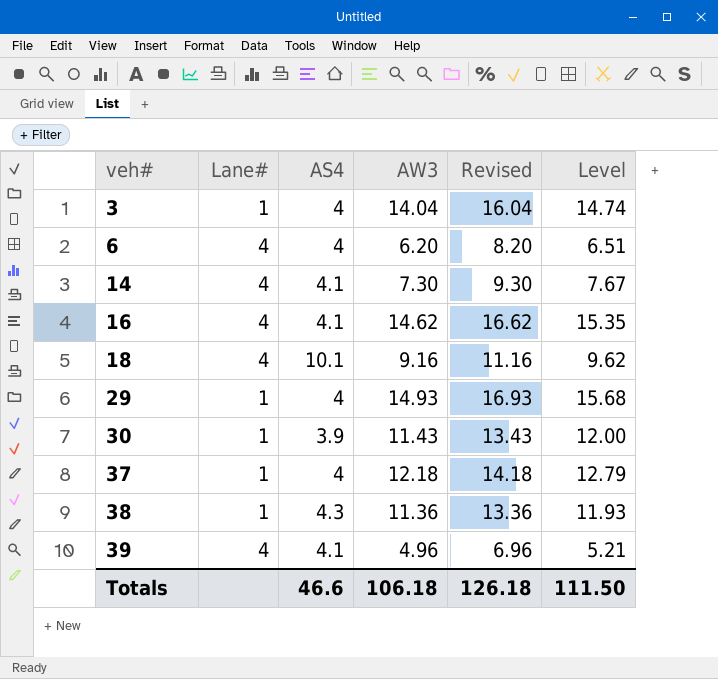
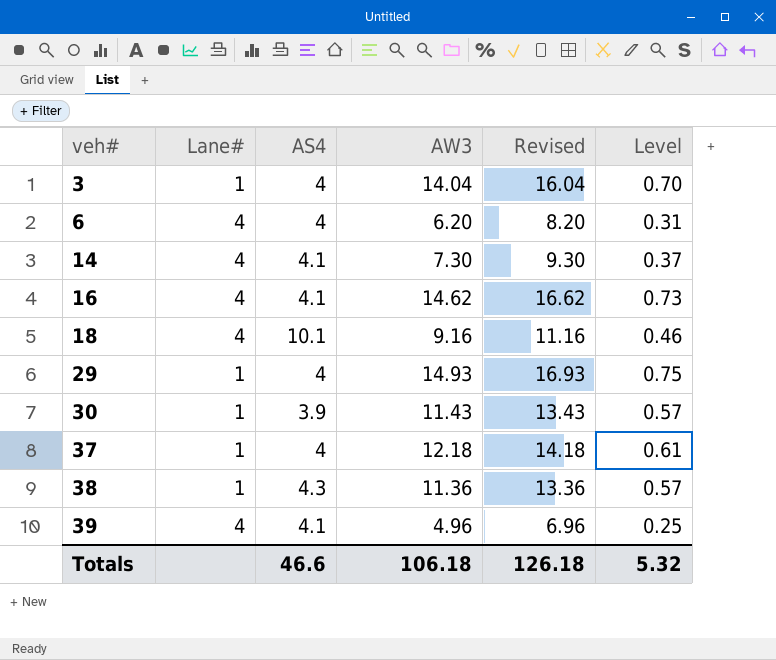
column Level | formula: [AW3] * 1.05 -> [AW3] * 0.05
Totals | Level: 111.50 -> 5.32

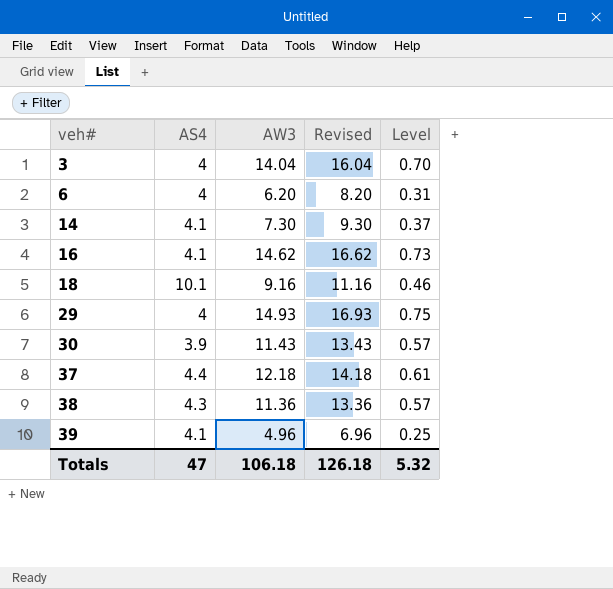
column Lane# | position: 2 -> none
37 | AS4: 4 -> 4.4
Totals | AS4: 46.6 -> 47

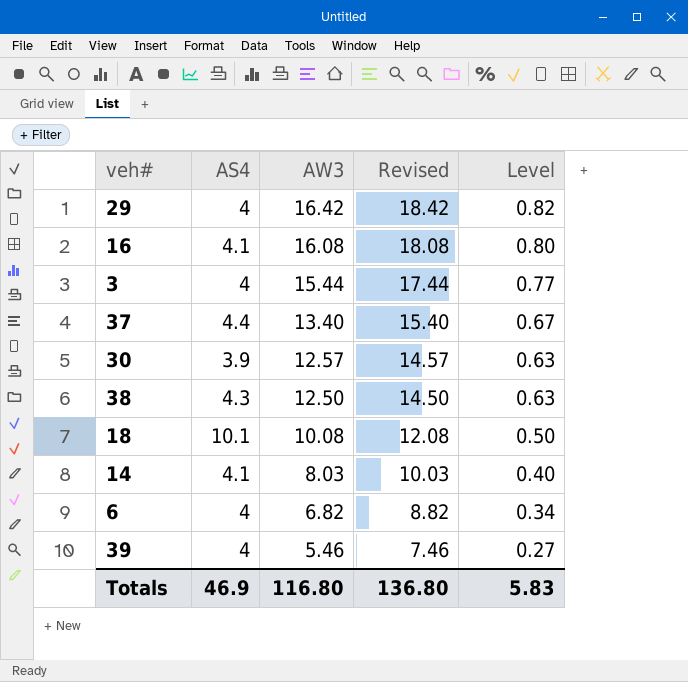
row order: veh# ascending -> AW3 descending
29 | AW3: 14.93 -> 16.42
29 | Revised: 16.93 -> 18.42
29 | Level: 0.75 -> 0.82
16 | AW3: 14.62 -> 16.08
16 | Revised: 16.62 -> 18.08
16 | Level: 0.73 -> 0.80
3 | AW3: 14.04 -> 15.44
3 | Revised: 16.04 -> 17.44
3 | Level: 0.70 -> 0.77
37 | AW3: 12.18 -> 13.40
37 | Revised: 14.18 -> 15.40
37 | Level: 0.61 -> 0.67
30 | AW3: 11.43 -> 12.57
30 | Revised: 13.43 -> 14.57
30 | Level: 0.57 -> 0.63
38 | AW3: 11.36 -> 12.50
38 | Revised: 13.36 -> 14.50
38 | Level: 0.57 -> 0.63
18 | AW3: 9.16 -> 10.08
18 | Revised: 11.16 -> 12.08
18 | Level: 0.46 -> 0.50
14 | AW3: 7.30 -> 8.03
14 | Revised: 9.30 -> 10.03
14 | Level: 0.37 -> 0.40
6 | AW3: 6.20 -> 6.82
6 | Revised: 8.20 -> 8.82
6 | Level: 0.31 -> 0.34
39 | AS4: 4.1 -> 4
39 | AW3: 4.96 -> 5.46
39 | Revised: 6.96 -> 7.46
39 | Level: 0.25 -> 0.27
Totals | AS4: 47 -> 46.9
Totals | AW3: 106.18 -> 116.80
Totals | Revised: 126.18 -> 136.80
Totals | Level: 5.32 -> 5.83

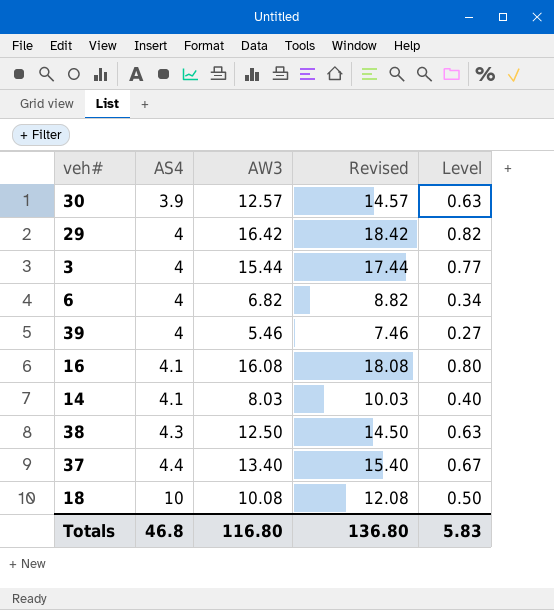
row order: AW3 descending -> AS4 ascending
18 | AS4: 10.1 -> 10
Totals | AS4: 46.9 -> 46.8

